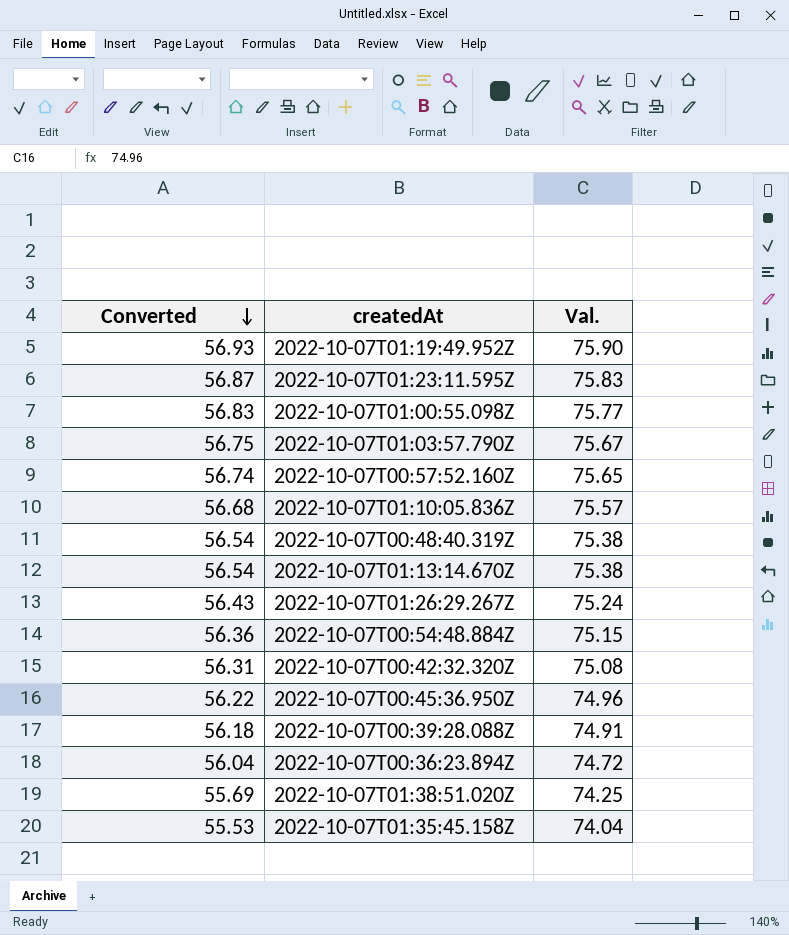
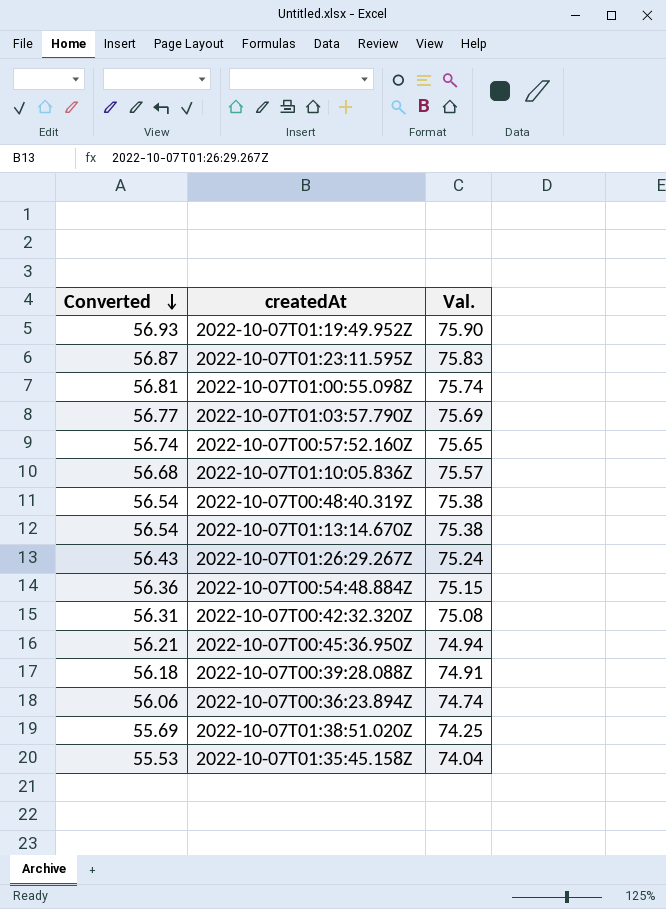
2022-10-07T01:00:55.098Z | Converted: 56.83 -> 56.81
2022-10-07T01:00:55.098Z | Val.: 75.77 -> 75.74
2022-10-07T01:03:57.790Z | Converted: 56.75 -> 56.77
2022-10-07T01:03:57.790Z | Val.: 75.67 -> 75.69
2022-10-07T00:45:36.950Z | Converted: 56.22 -> 56.21
2022-10-07T00:45:36.950Z | Val.: 74.96 -> 74.94
2022-10-07T00:36:23.894Z | Converted: 56.04 -> 56.06
2022-10-07T00:36:23.894Z | Val.: 74.72 -> 74.74

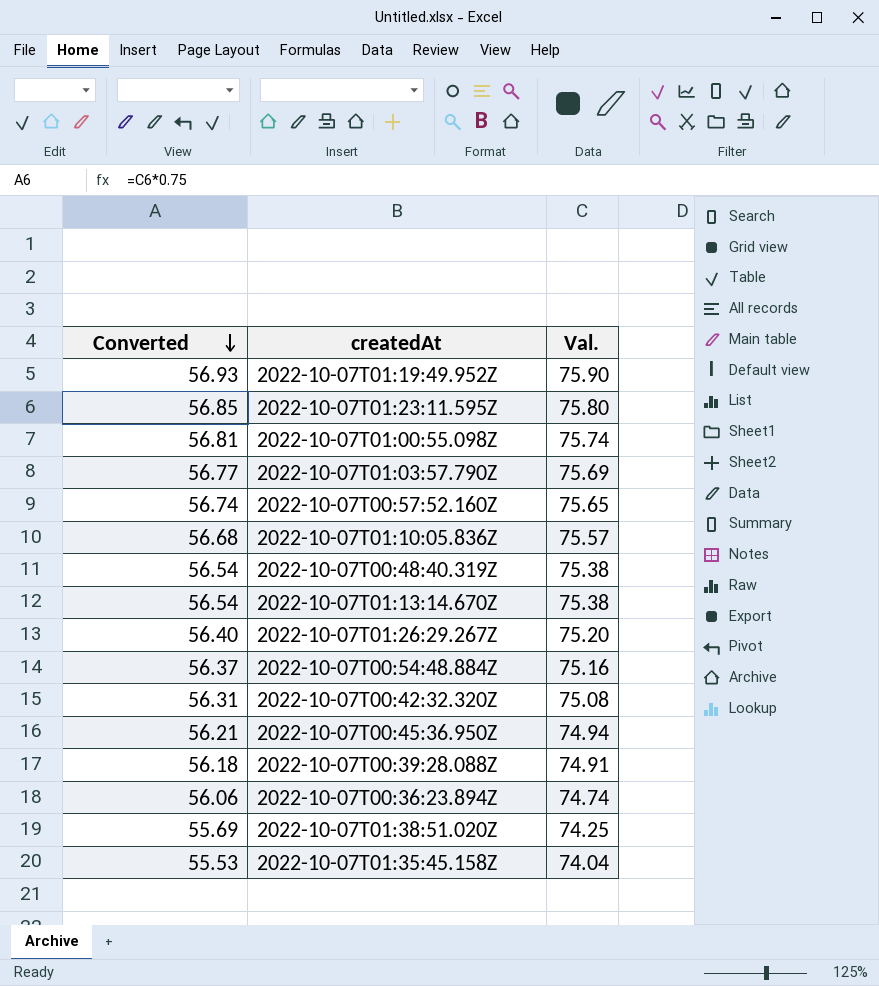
2022-10-07T01:23:11.595Z | Converted: 56.87 -> 56.85
2022-10-07T01:23:11.595Z | Val.: 75.83 -> 75.80
2022-10-07T01:26:29.267Z | Converted: 56.43 -> 56.40
2022-10-07T01:26:29.267Z | Val.: 75.24 -> 75.20
2022-10-07T00:54:48.884Z | Converted: 56.36 -> 56.37
2022-10-07T00:54:48.884Z | Val.: 75.15 -> 75.16

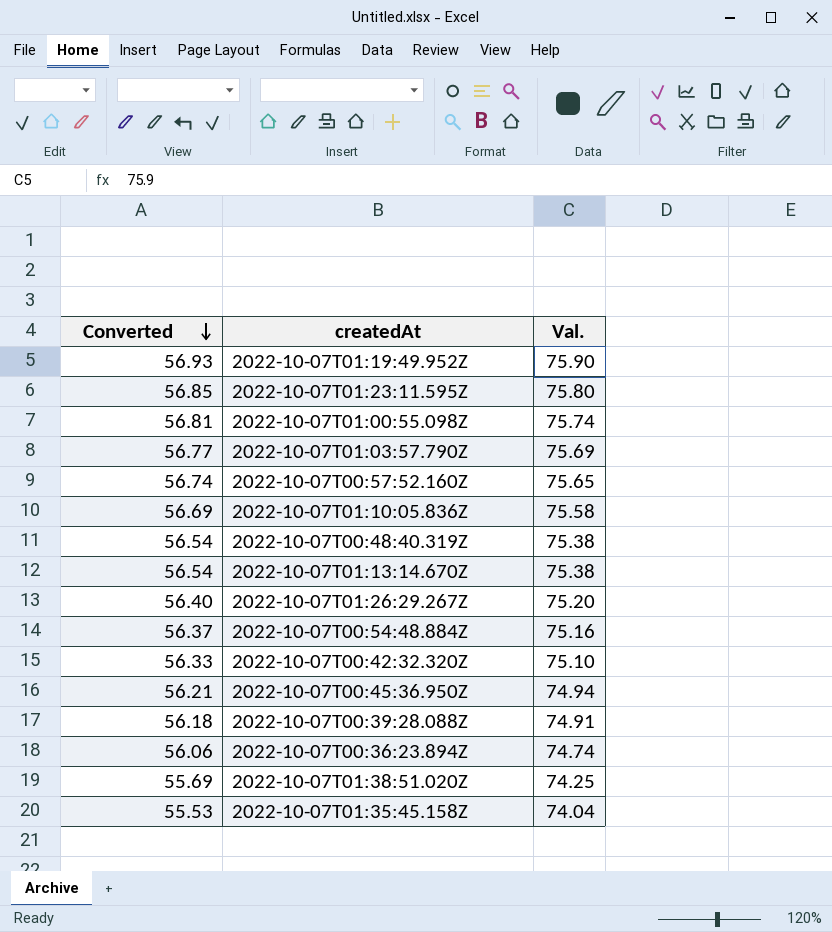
2022-10-07T01:10:05.836Z | Converted: 56.68 -> 56.69
2022-10-07T01:10:05.836Z | Val.: 75.57 -> 75.58
2022-10-07T00:42:32.320Z | Converted: 56.31 -> 56.33
2022-10-07T00:42:32.320Z | Val.: 75.08 -> 75.10

